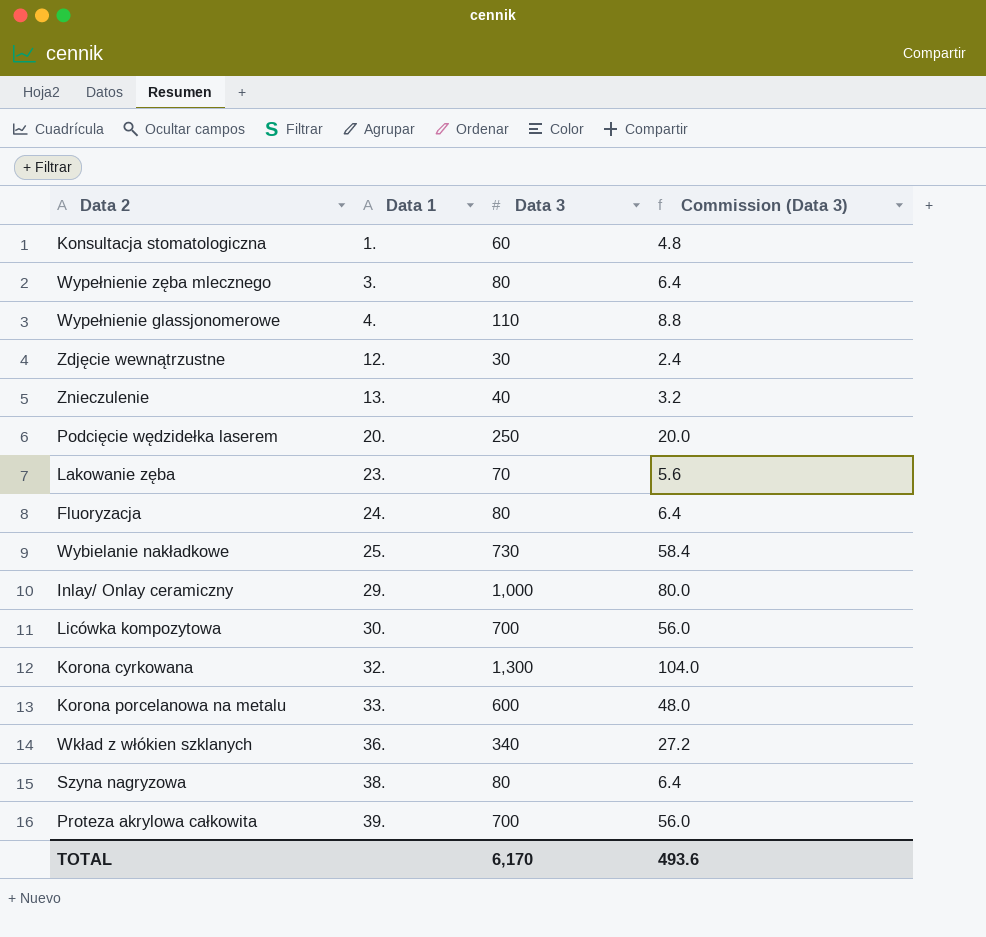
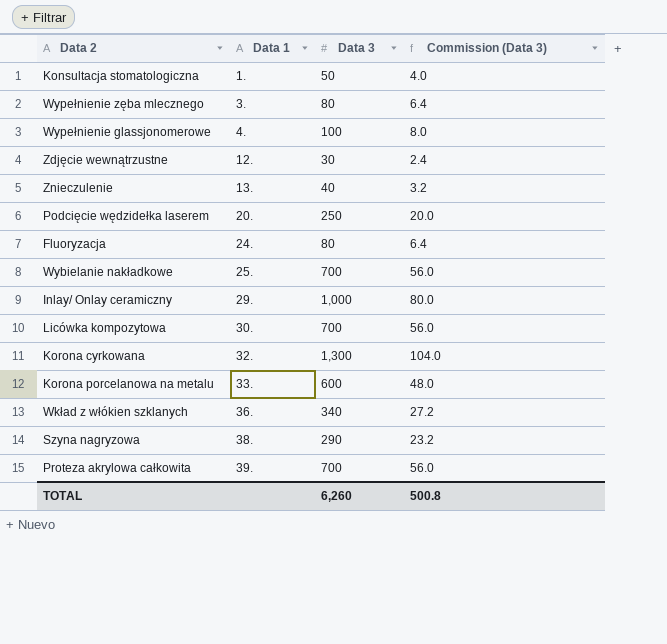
row Lakowanie zęba: 23. | 70 | 5.6 -> none
Konsultacja stomatologiczna | Data 3: 60 -> 50
Konsultacja stomatologiczna | Commission (Data 3): 4.8 -> 4.0
Wypełnienie glassjonomerowe | Data 3: 110 -> 100
Wypełnienie glassjonomerowe | Commission (Data 3): 8.8 -> 8.0
Wybielanie nakładkowe | Data 3: 730 -> 700
Wybielanie nakładkowe | Commission (Data 3): 58.4 -> 56.0
Szyna nagryzowa | Data 3: 80 -> 290
Szyna nagryzowa | Commission (Data 3): 6.4 -> 23.2
TOTAL | Data 3: 6,170 -> 6,260
TOTAL | Commission (Data 3): 493.6 -> 500.8

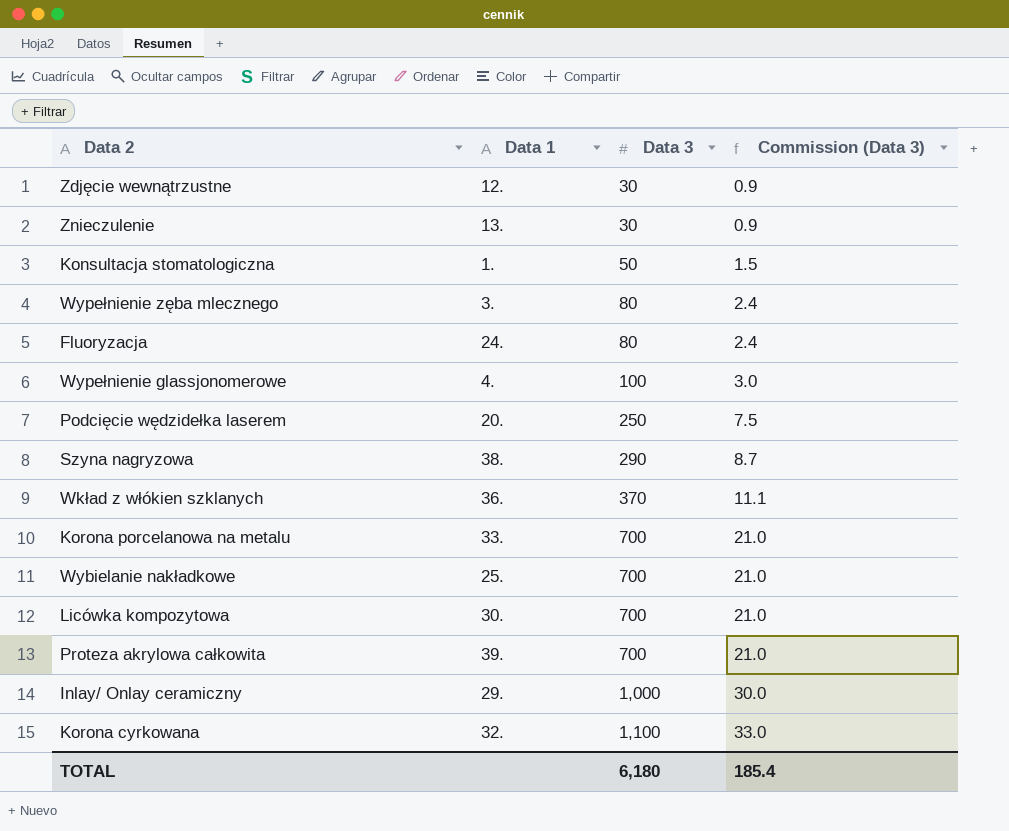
row order: Data 1 ascending -> Data 3 ascending
column Commission (Data 3) | formula: [Data 3] * 0.08 -> [Data 3] * 0.03
Znieczulenie | Data 3: 40 -> 30
Wkład z włókien szklanych | Data 3: 340 -> 370
Korona porcelanowa na metalu | Data 3: 600 -> 700
Korona cyrkowana | Data 3: 1,300 -> 1,100
TOTAL | Data 3: 6,260 -> 6,180
TOTAL | Commission (Data 3): 500.8 -> 185.4

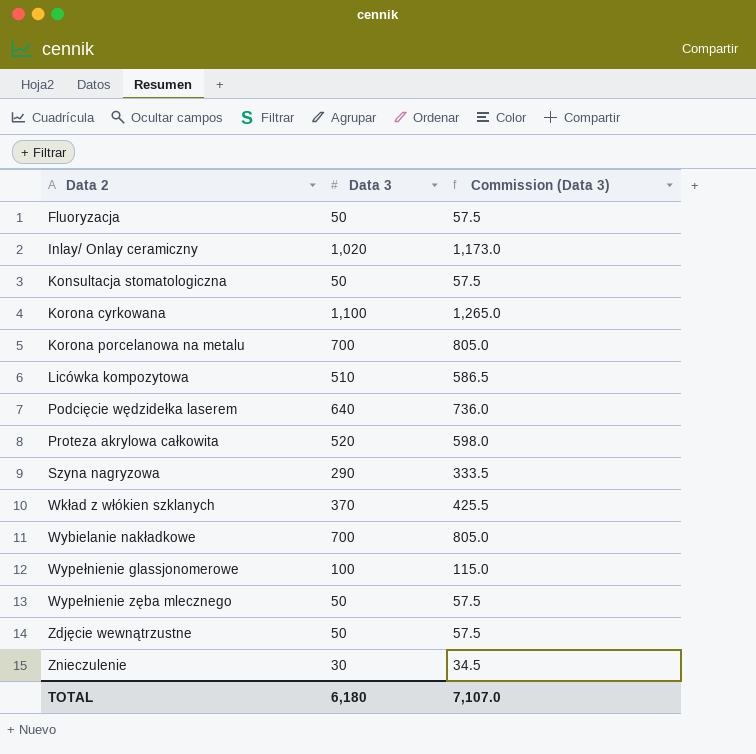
row order: Data 3 ascending -> Data 2 ascending
column Data 1 | position: 2 -> none
column Commission (Data 3) | formula: [Data 3] * 0.03 -> [Data 3] * 1.15
Fluoryzacja | Data 3: 80 -> 50
Inlay/ Onlay ceramiczny | Data 3: 1,000 -> 1,020
Licówka kompozytowa | Data 3: 700 -> 510
Podcięcie wędzidełka laserem | Data 3: 250 -> 640
Proteza akrylowa całkowita | Data 3: 700 -> 520
Wypełnienie zęba mlecznego | Data 3: 80 -> 50
Zdjęcie wewnątrzustne | Data 3: 30 -> 50
TOTAL | Commission (Data 3): 185.4 -> 7,107.0

